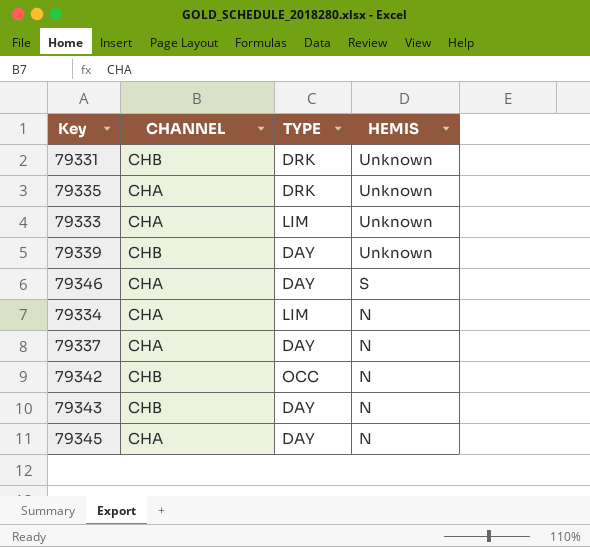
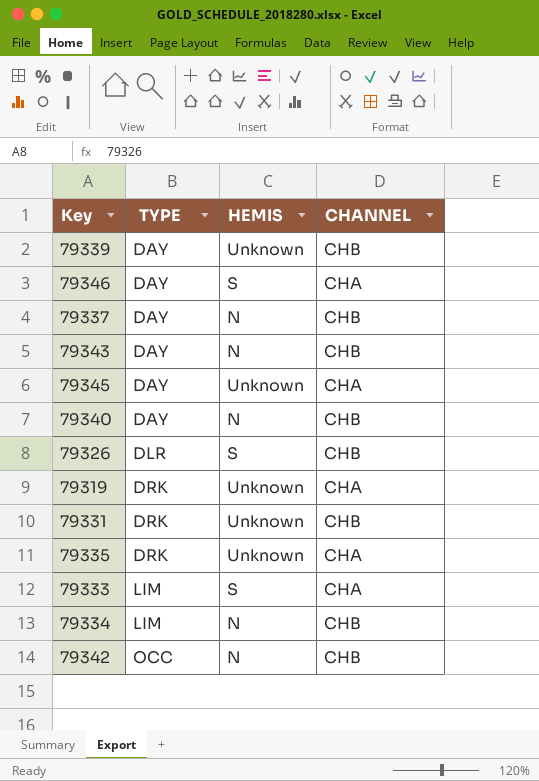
row order: HEMIS descending -> TYPE ascending
column CHANNEL | position: 2 -> 4
79337 | CHANNEL: CHA -> CHB
79345 | HEMIS: N -> Unknown
row 79340: none -> DAY | N | CHB
row 79326: none -> DLR | S | CHB
row 79319: none -> DRK | Unknown | CHA
79333 | HEMIS: Unknown -> S
79334 | CHANNEL: CHA -> CHB

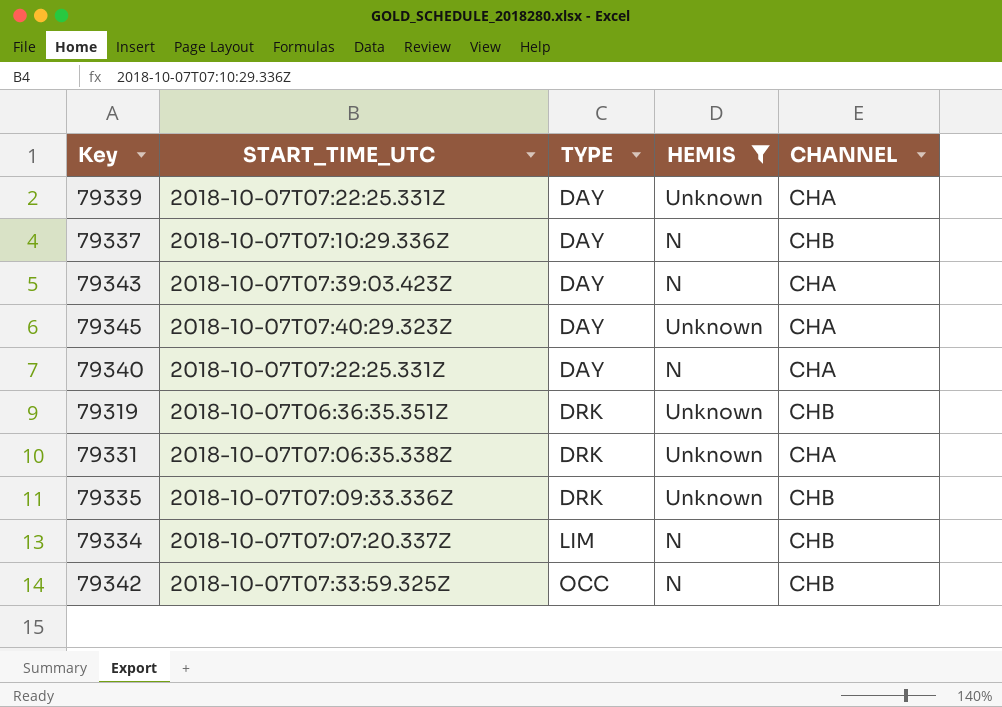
filter: none -> HEMIS != S
column START_TIME_UTC | position: none -> 2
79339 | CHANNEL: CHB -> CHA
79343 | CHANNEL: CHB -> CHA
79340 | CHANNEL: CHB -> CHA
79319 | CHANNEL: CHA -> CHB
79331 | CHANNEL: CHB -> CHA
79335 | CHANNEL: CHA -> CHB

